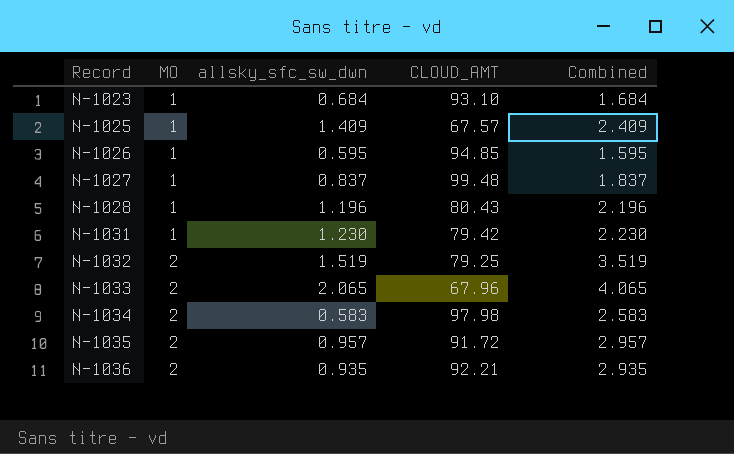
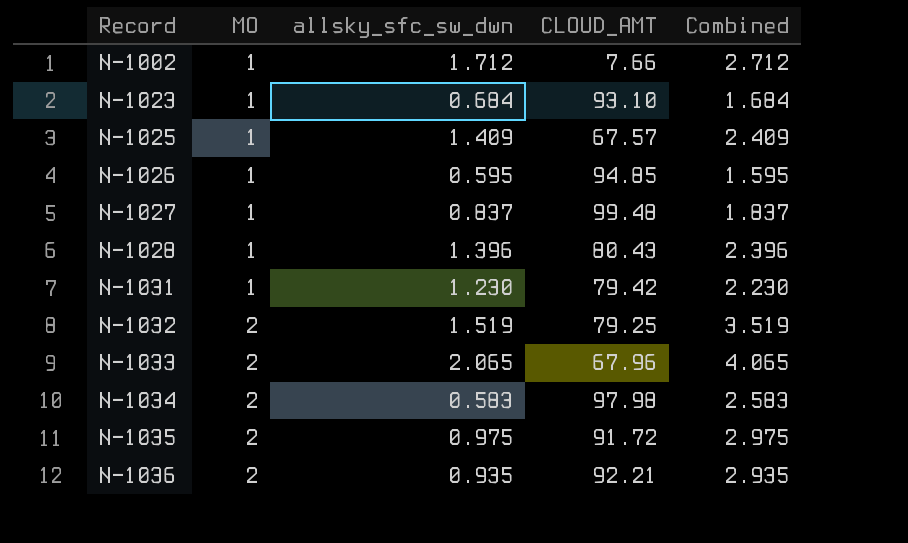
row N-1002: none -> 1 | 1.712 | 7.66 | 2.712
N-1028 | allsky_sfc_sw_dwn: 1.196 -> 1.396
N-1028 | Combined: 2.196 -> 2.396
N-1035 | allsky_sfc_sw_dwn: 0.957 -> 0.975
N-1035 | Combined: 2.957 -> 2.975

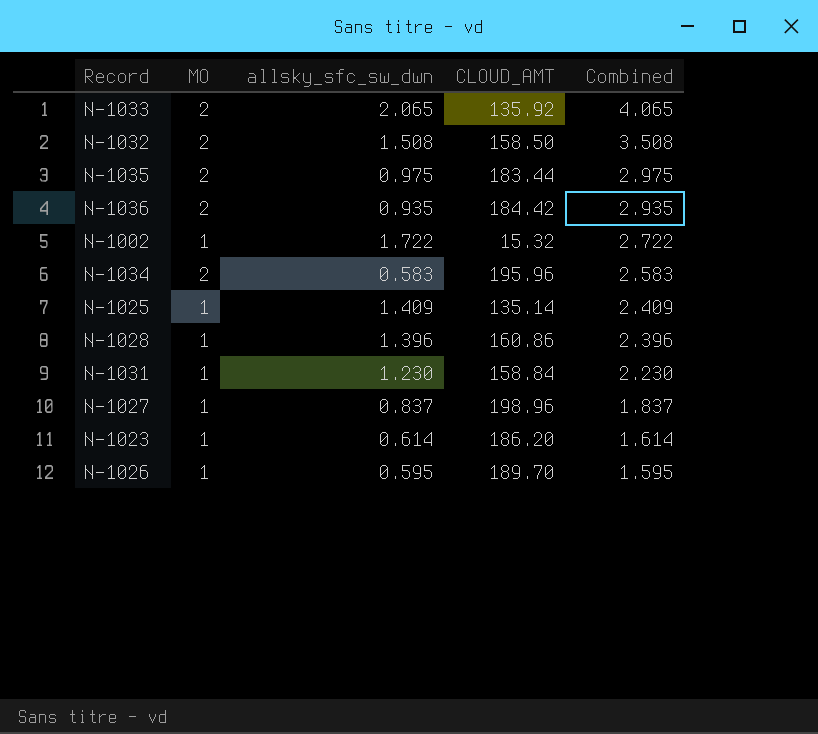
row order: Record ascending -> Combined descending
N-1033 | CLOUD_AMT: 67.96 -> 135.92
N-1032 | allsky_sfc_sw_dwn: 1.519 -> 1.508
N-1032 | CLOUD_AMT: 79.25 -> 158.50
N-1032 | Combined: 3.519 -> 3.508
N-1035 | CLOUD_AMT: 91.72 -> 183.44
N-1036 | CLOUD_AMT: 92.21 -> 184.42
N-1002 | allsky_sfc_sw_dwn: 1.712 -> 1.722
N-1002 | CLOUD_AMT: 7.66 -> 15.32
N-1002 | Combined: 2.712 -> 2.722
N-1034 | CLOUD_AMT: 97.98 -> 195.96
N-1025 | CLOUD_AMT: 67.57 -> 135.14
N-1028 | CLOUD_AMT: 80.43 -> 160.86
N-1031 | CLOUD_AMT: 79.42 -> 158.84
N-1027 | CLOUD_AMT: 99.48 -> 198.96
N-1023 | allsky_sfc_sw_dwn: 0.684 -> 0.614
N-1023 | CLOUD_AMT: 93.10 -> 186.20
N-1023 | Combined: 1.684 -> 1.614
N-1026 | CLOUD_AMT: 94.85 -> 189.70

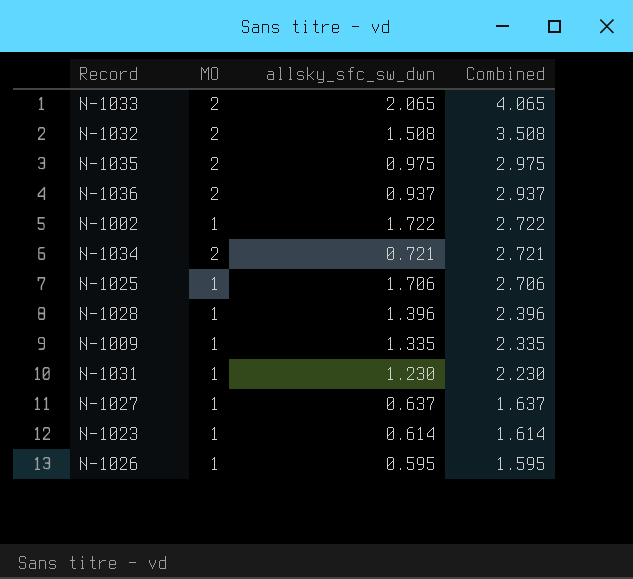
column CLOUD_AMT | position: 4 -> none
N-1036 | allsky_sfc_sw_dwn: 0.935 -> 0.937
N-1036 | Combined: 2.935 -> 2.937
N-1034 | allsky_sfc_sw_dwn: 0.583 -> 0.721
N-1034 | Combined: 2.583 -> 2.721
N-1025 | allsky_sfc_sw_dwn: 1.409 -> 1.706
N-1025 | Combined: 2.409 -> 2.706
row N-1009: none -> 1 | 1.335 | 2.335
N-1027 | allsky_sfc_sw_dwn: 0.837 -> 0.637
N-1027 | Combined: 1.837 -> 1.637

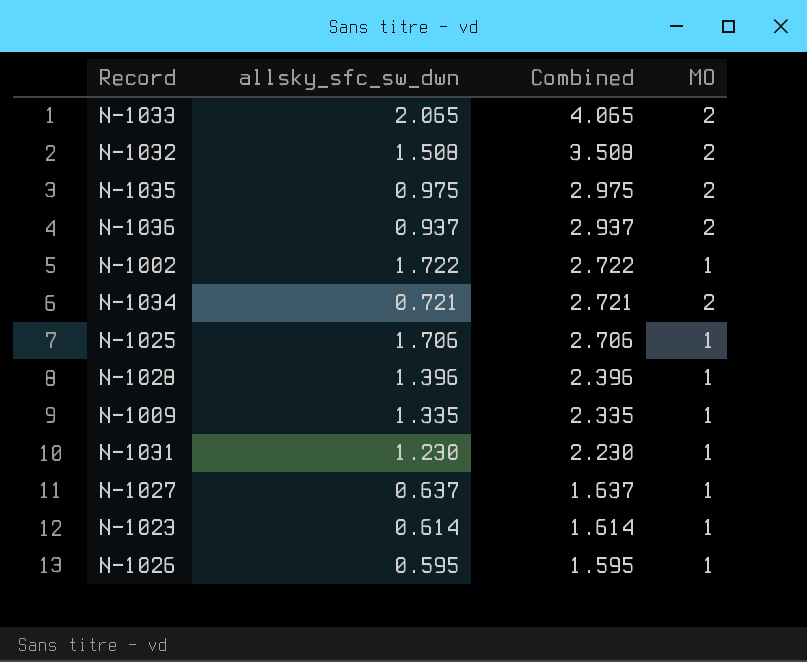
column MO | position: 2 -> 4

